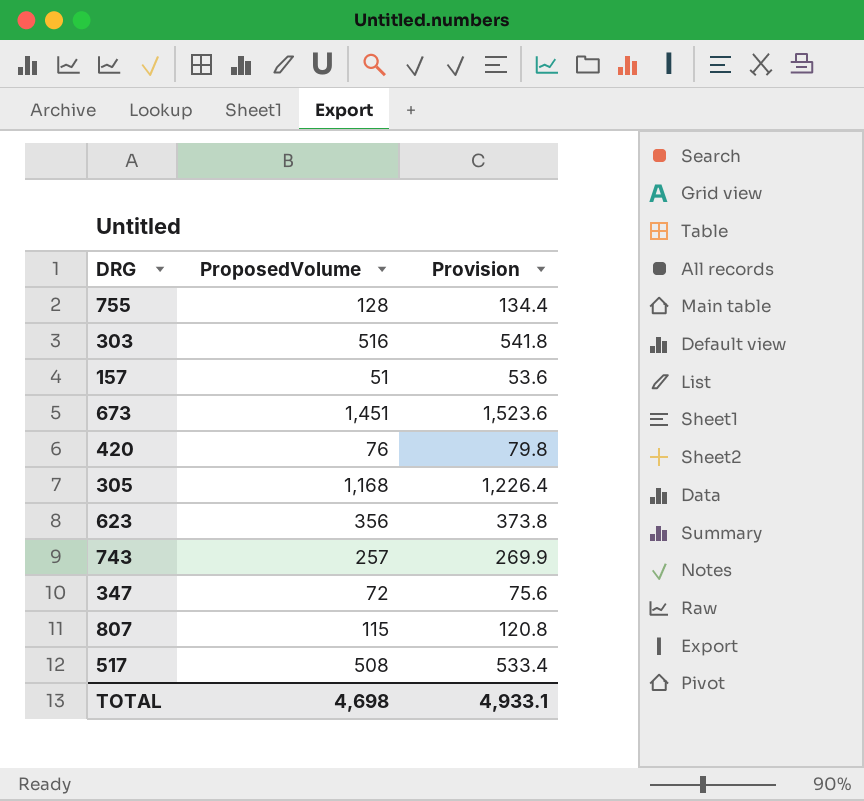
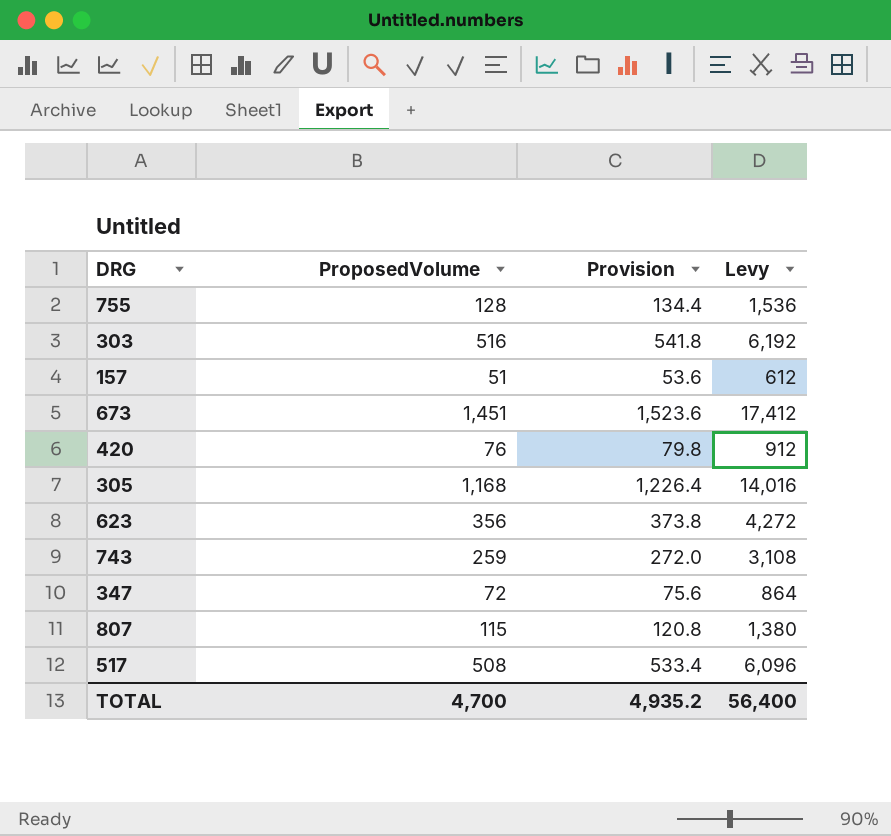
column Levy | formula: none -> [ProposedVolume] * 12
743 | ProposedVolume: 257 -> 259
743 | Provision: 269.9 -> 272.0
TOTAL | ProposedVolume: 4,698 -> 4,700
TOTAL | Provision: 4,933.1 -> 4,935.2

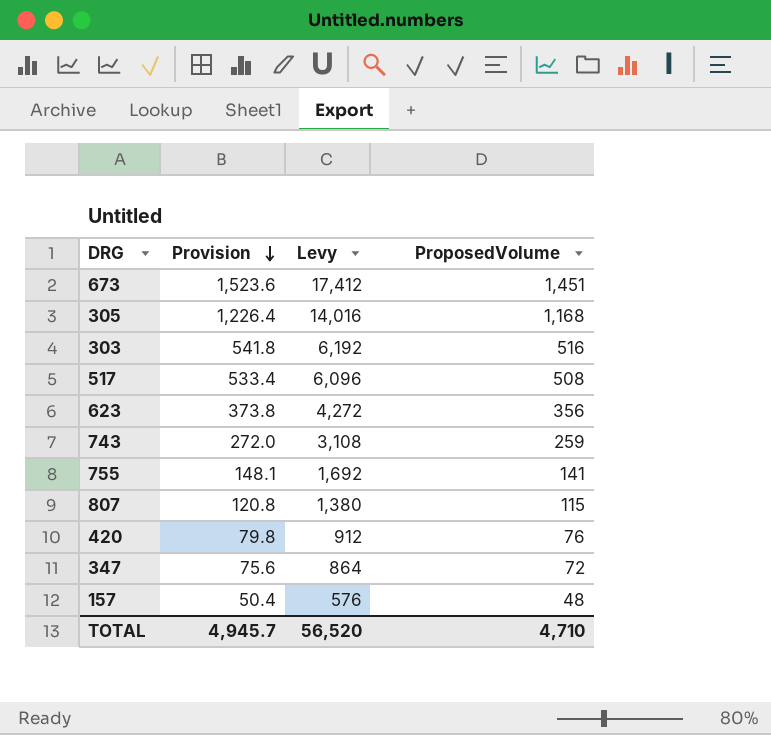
row order: none -> Provision descending
column ProposedVolume | position: 2 -> 4
755 | Provision: 134.4 -> 148.1
755 | Levy: 1,536 -> 1,692
755 | ProposedVolume: 128 -> 141
157 | Provision: 53.6 -> 50.4
157 | Levy: 612 -> 576
157 | ProposedVolume: 51 -> 48
TOTAL | Provision: 4,935.2 -> 4,945.7
TOTAL | Levy: 56,400 -> 56,520
TOTAL | ProposedVolume: 4,700 -> 4,710

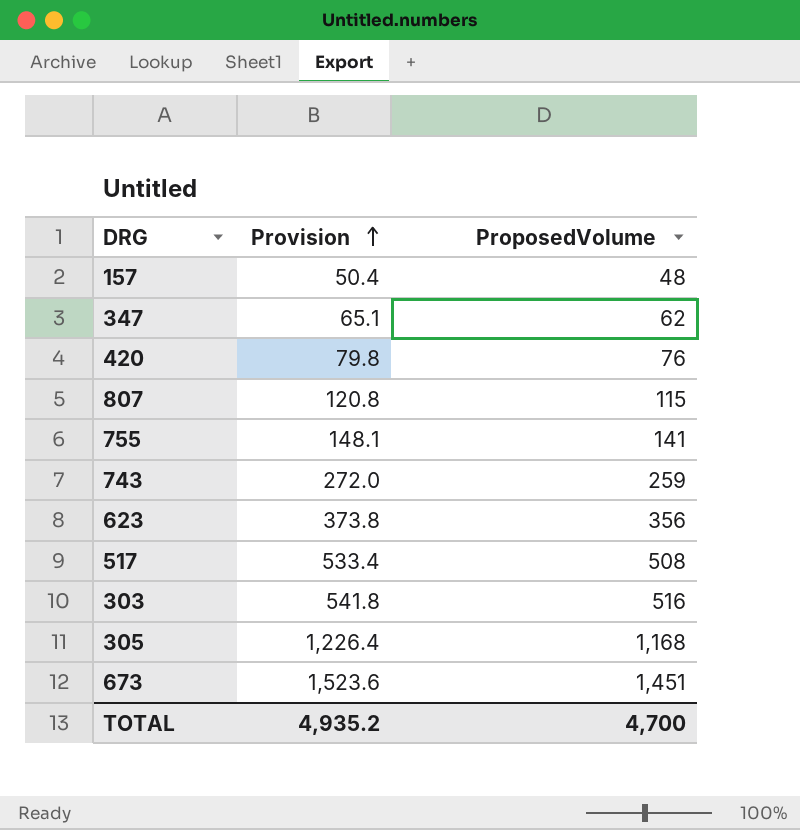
row order: Provision descending -> Provision ascending
column Levy | formula: [ProposedVolume] * 12 -> none
347 | Provision: 75.6 -> 65.1
347 | ProposedVolume: 72 -> 62
TOTAL | Provision: 4,945.7 -> 4,935.2
TOTAL | ProposedVolume: 4,710 -> 4,700

